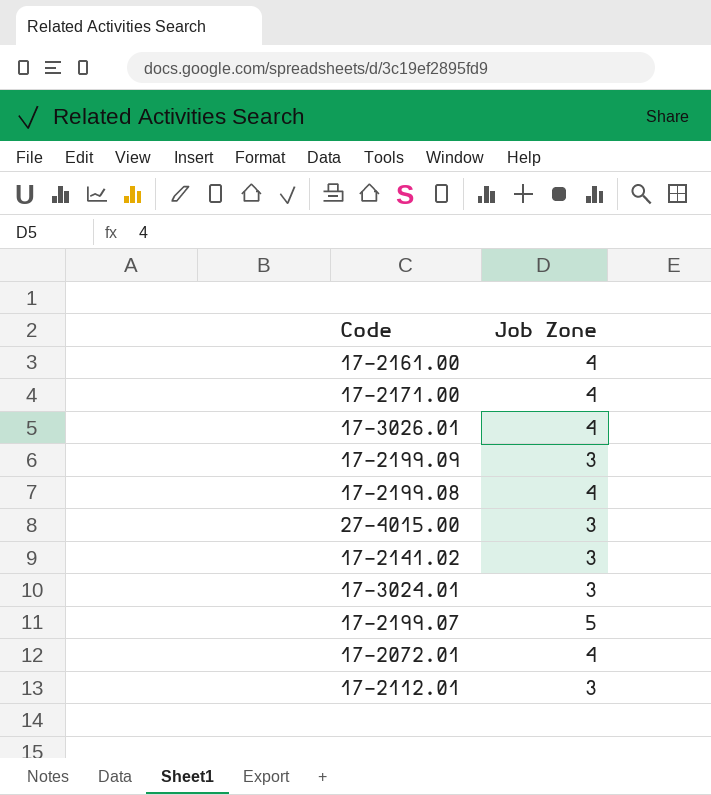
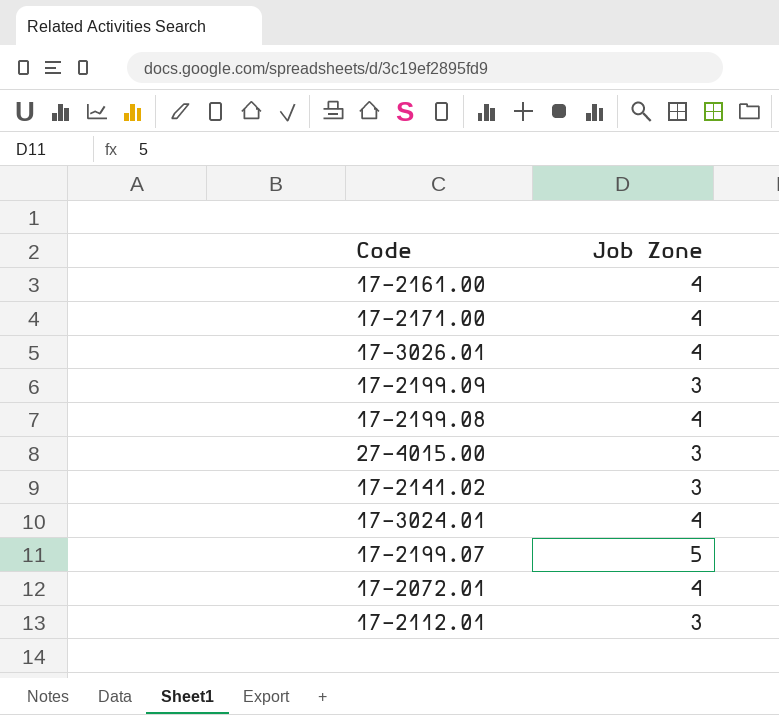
17-3024.01 | Job Zone: 3 -> 4

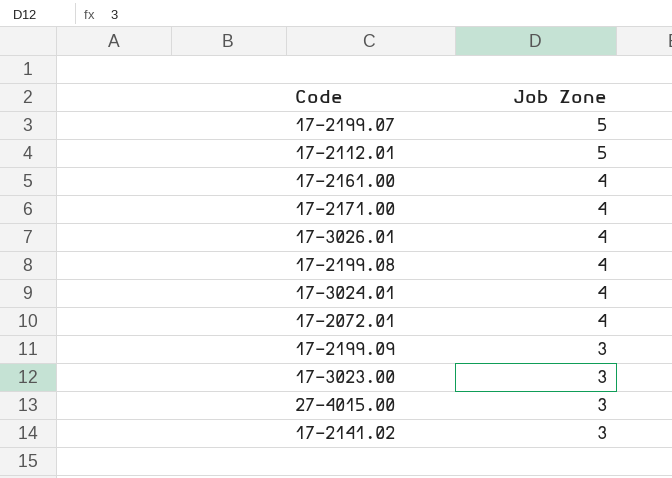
row order: none -> Job Zone descending
17-2112.01 | Job Zone: 3 -> 5
row 17-3023.00: none -> 3

